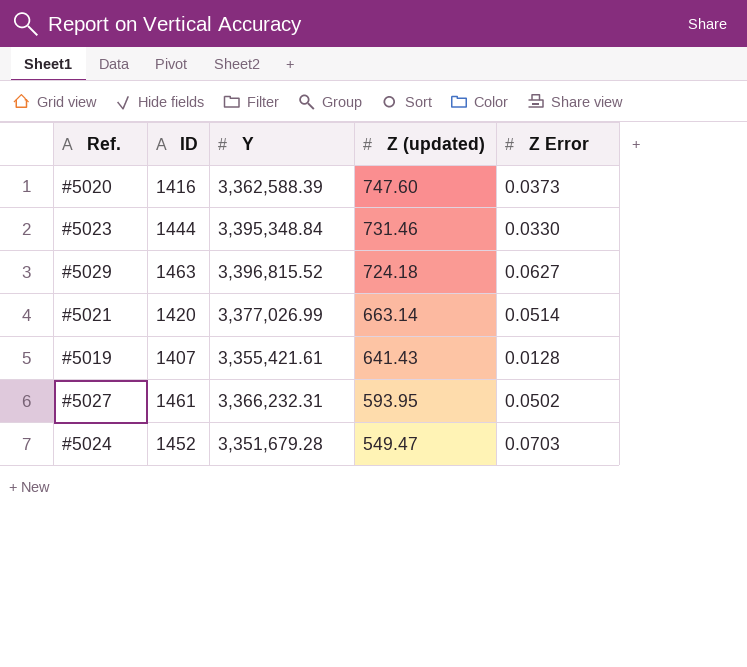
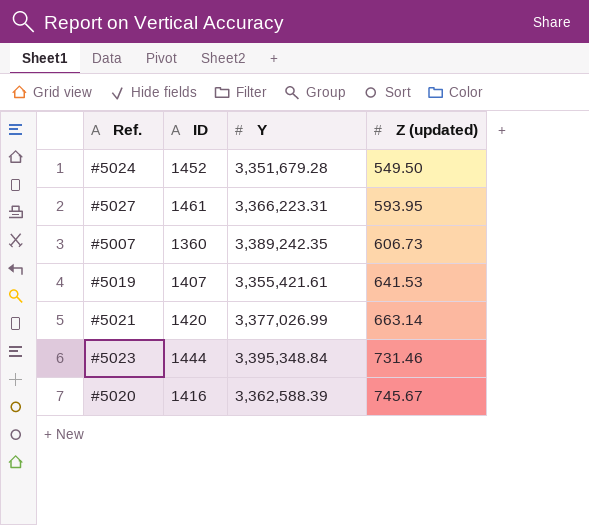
row order: Z (updated) descending -> Z (updated) ascending
column Z Error | position: 5 -> none
row #5029: 1463 | 3,396,815.52 | 724.18 | 0.0627 -> none
#5024 | Z (updated): 549.47 -> 549.50
#5027 | Y: 3,366,232.31 -> 3,366,223.31
row #5007: none -> 1360 | 3,389,242.35 | 606.73
#5019 | Z (updated): 641.43 -> 641.53
#5020 | Z (updated): 747.60 -> 745.67

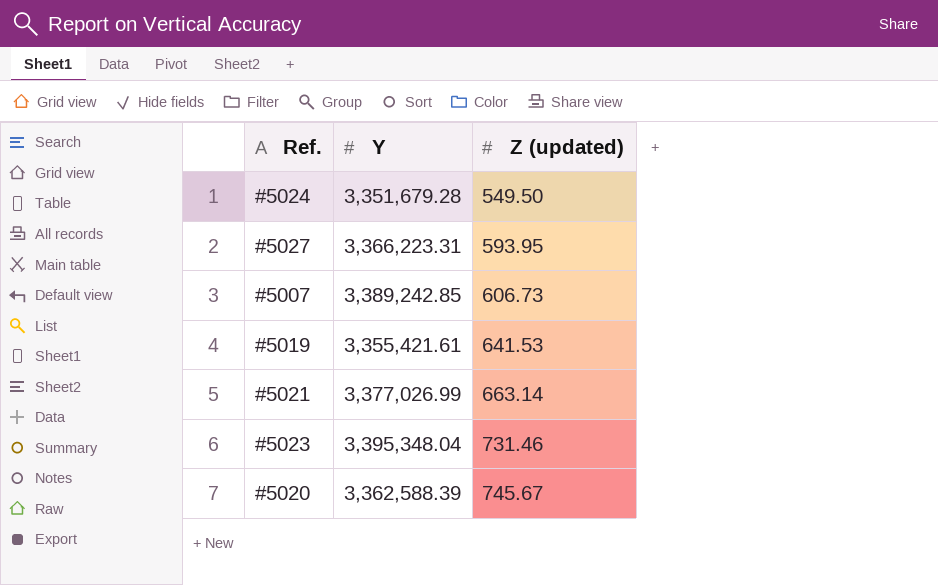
column ID | position: 2 -> none
#5007 | Y: 3,389,242.35 -> 3,389,242.85
#5023 | Y: 3,395,348.84 -> 3,395,348.04

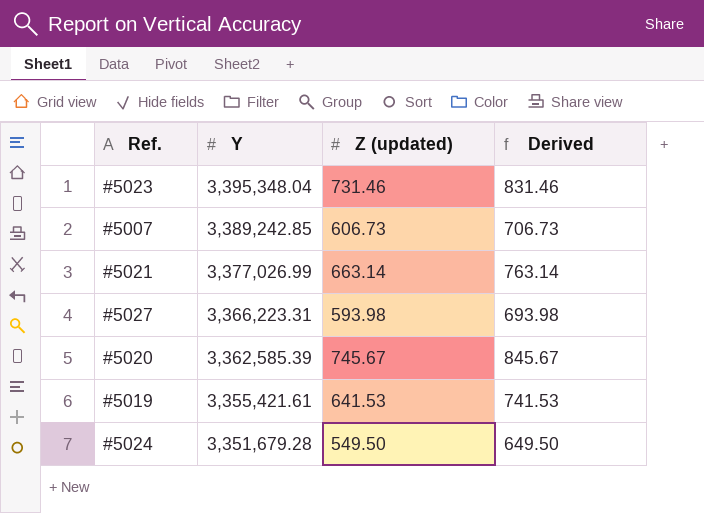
row order: Z (updated) ascending -> Y descending
column Derived | formula: none -> [Z (updated)] + 100
#5027 | Z (updated): 593.95 -> 593.98
#5020 | Y: 3,362,588.39 -> 3,362,585.39

